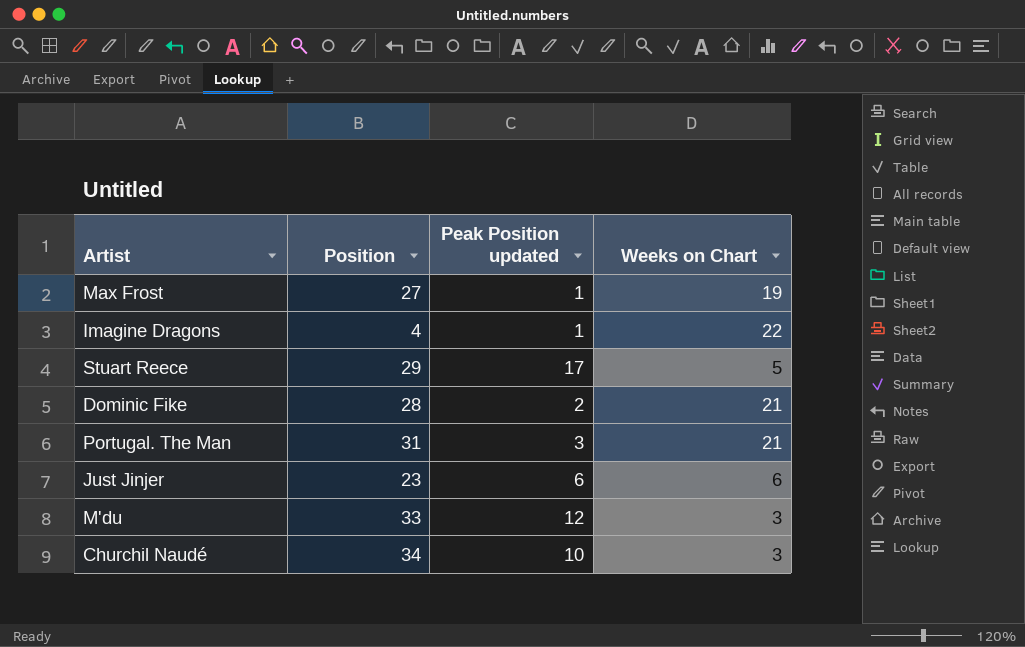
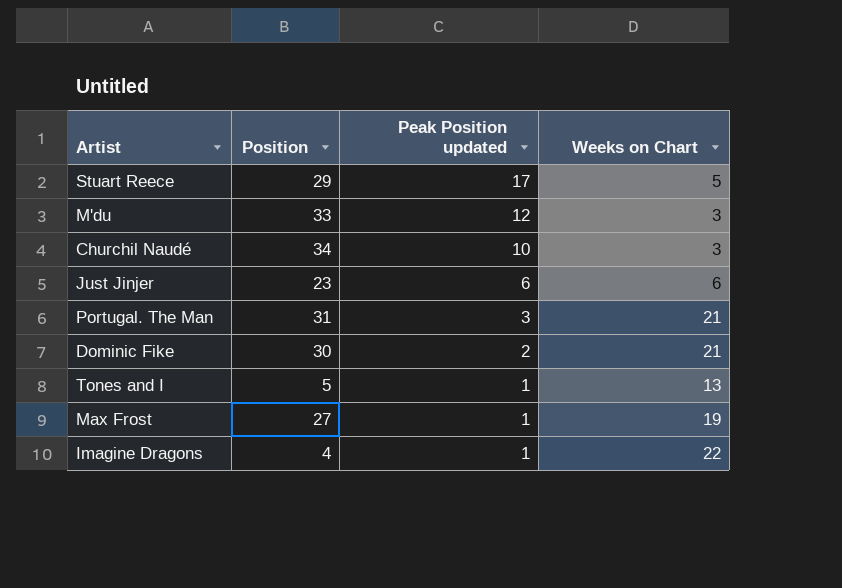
row order: none -> Peak Position updated descending
Dominic Fike | Position: 28 -> 30
row Tones and I: none -> 5 | 1 | 13

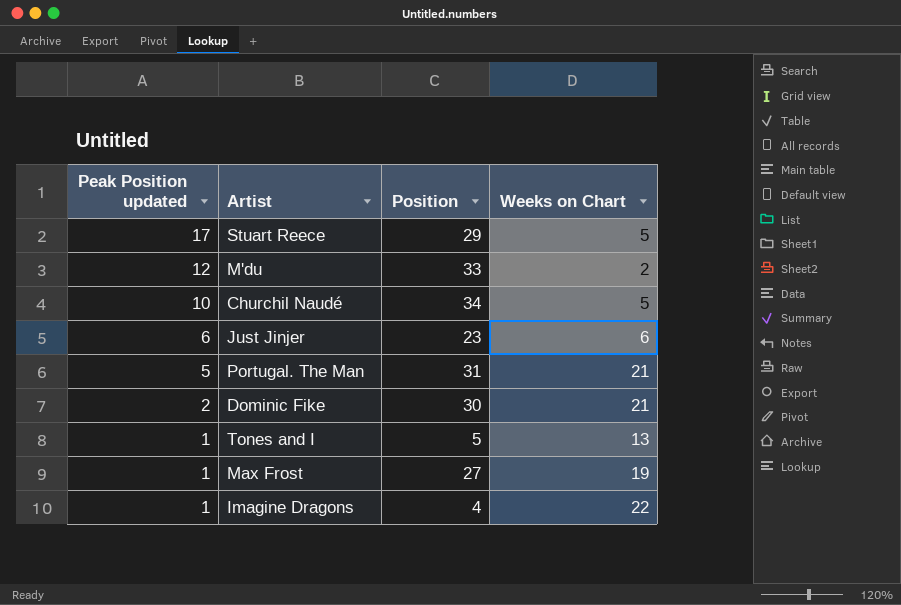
column Peak Position updated | position: 3 -> 1
M'du | Weeks on Chart: 3 -> 2
Churchil Naudé | Weeks on Chart: 3 -> 5
Portugal. The Man | Peak Position updated: 3 -> 5

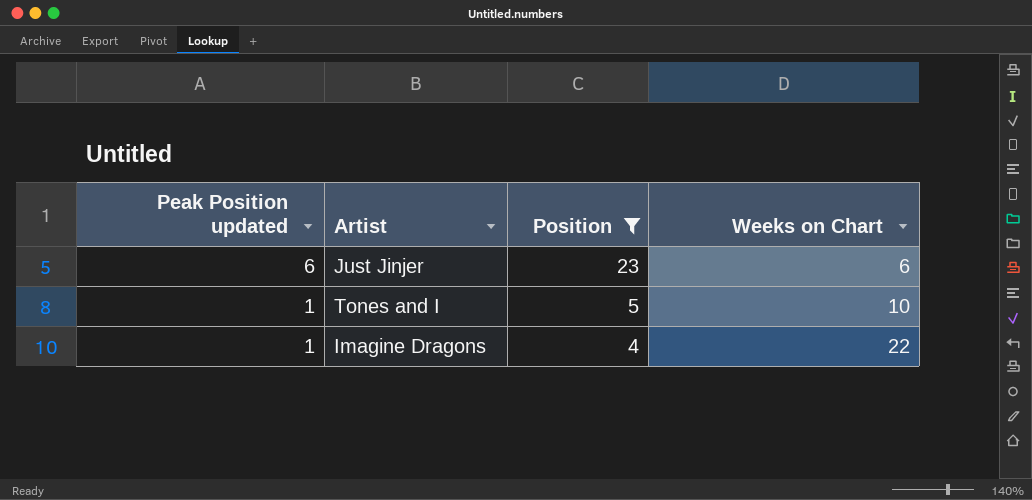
filter: none -> Position <= 23
Tones and I | Weeks on Chart: 13 -> 10

